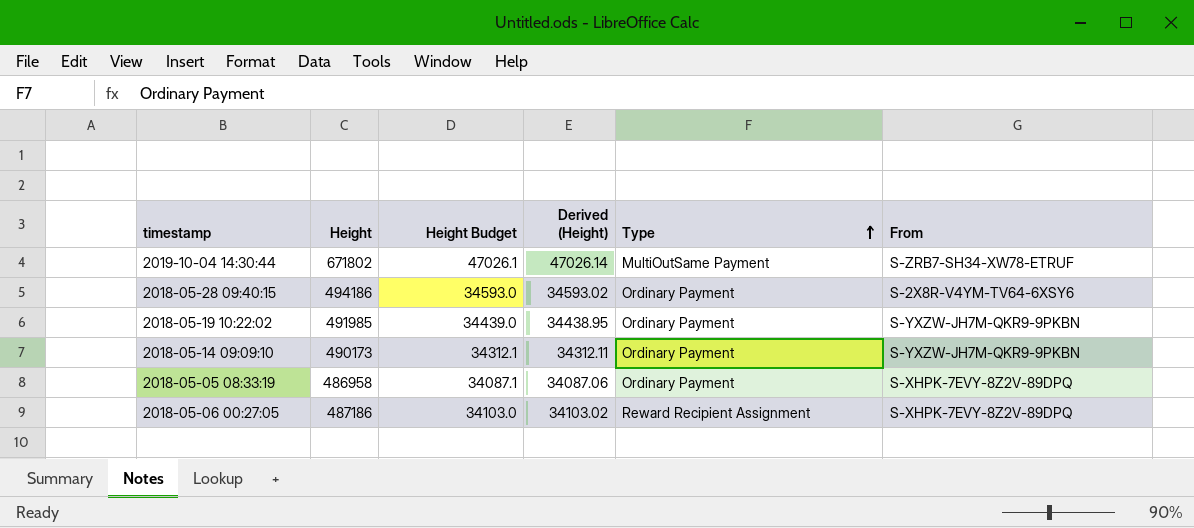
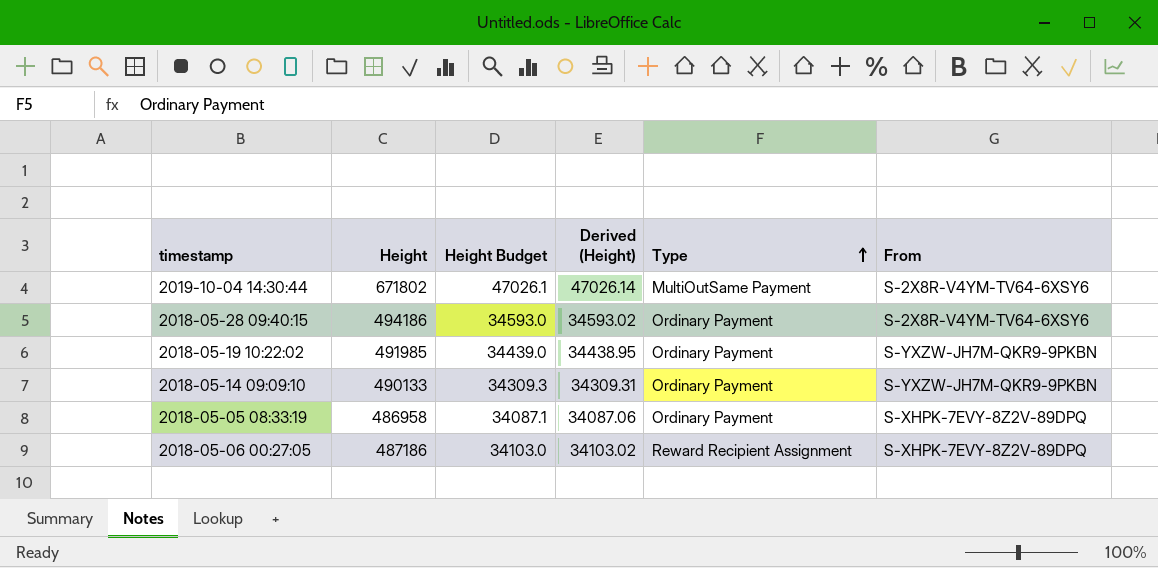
2019-10-04 14:30:44 | From: S-ZRB7-SH34-XW78-ETRUF -> S-2X8R-V4YM-TV64-6XSY6
2018-05-14 09:09:10 | Height: 490173 -> 490133
2018-05-14 09:09:10 | Height Budget: 34312.1 -> 34309.3
2018-05-14 09:09:10 | Derived (Height): 34312.11 -> 34309.31

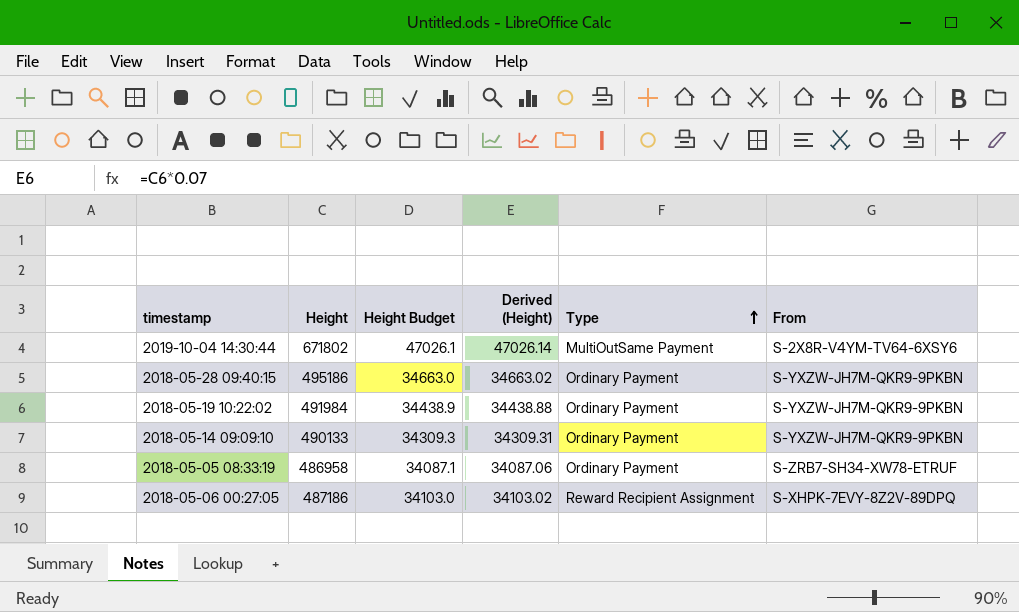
2018-05-28 09:40:15 | Height: 494186 -> 495186
2018-05-28 09:40:15 | Height Budget: 34593.0 -> 34663.0
2018-05-28 09:40:15 | Derived (Height): 34593.02 -> 34663.02
2018-05-28 09:40:15 | From: S-2X8R-V4YM-TV64-6XSY6 -> S-YXZW-JH7M-QKR9-9PKBN
2018-05-19 10:22:02 | Height: 491985 -> 491984
2018-05-19 10:22:02 | Height Budget: 34439.0 -> 34438.9
2018-05-19 10:22:02 | Derived (Height): 34438.95 -> 34438.88
2018-05-05 08:33:19 | From: S-XHPK-7EVY-8Z2V-89DPQ -> S-ZRB7-SH34-XW78-ETRUF

